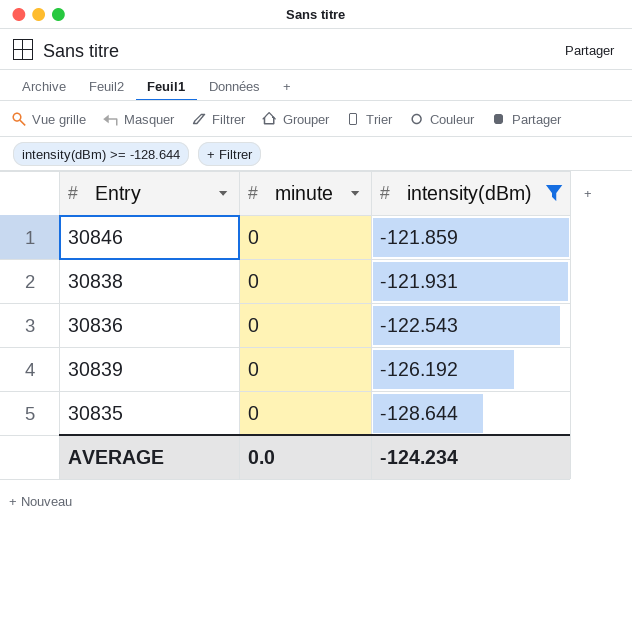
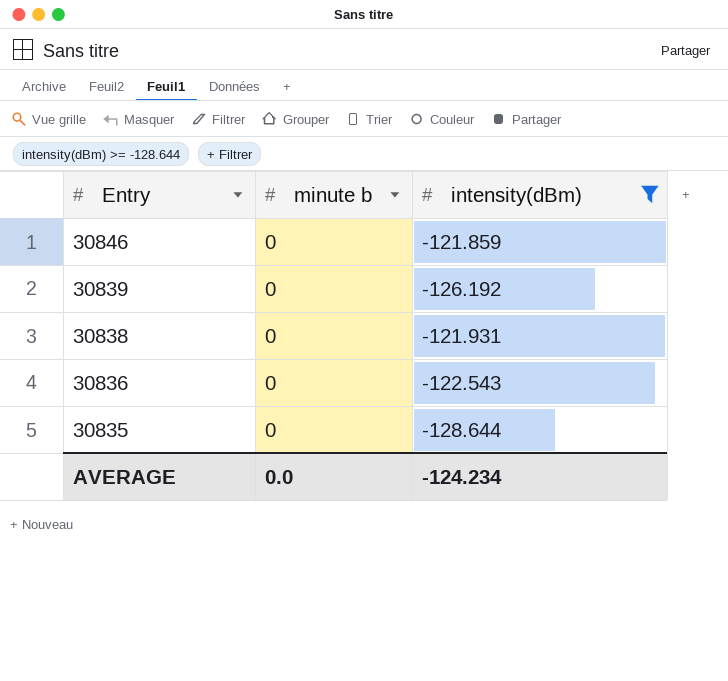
row order: intensity(dBm) descending -> Entry descending
column name: minute -> minute b

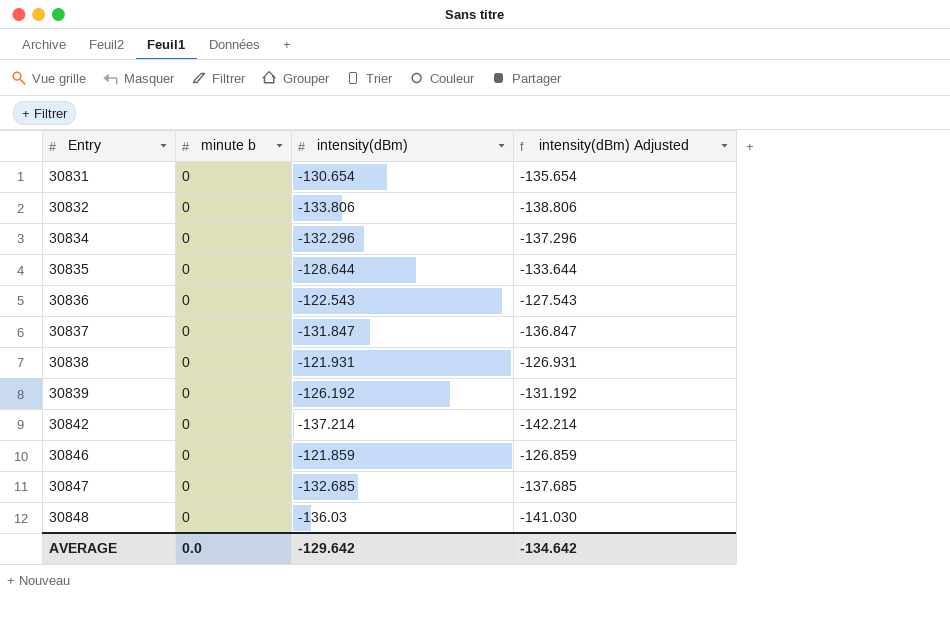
filter: intensity(dBm) >= -128.644 -> none
row order: Entry descending -> Entry ascending
column intensity(dBm) Adjusted | formula: none -> [intensity(dBm)] - 5
AVERAGE | intensity(dBm): -124.234 -> -129.642

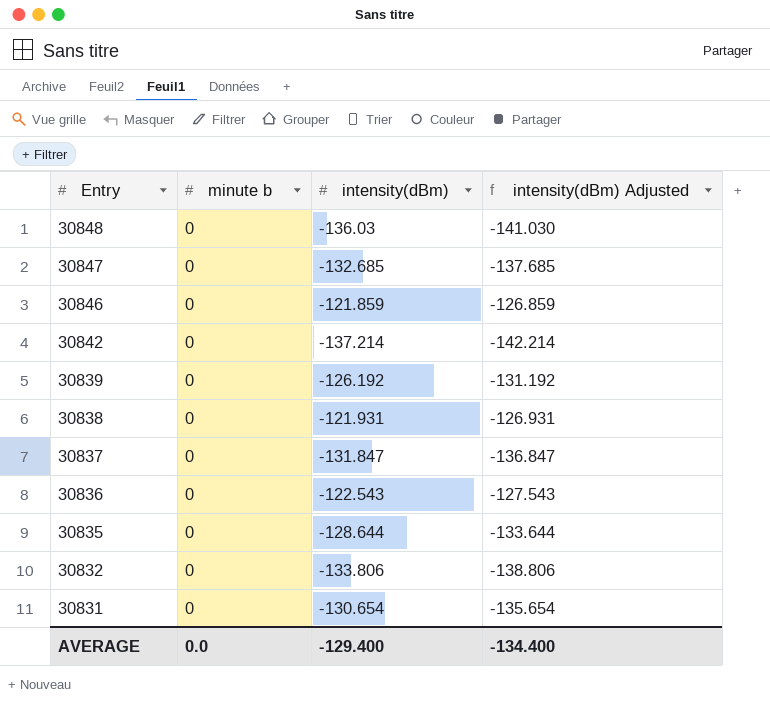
row order: Entry ascending -> Entry descending
row 30834: 0 | -132.296 | -137.296 -> none
AVERAGE | intensity(dBm): -129.642 -> -129.400
AVERAGE | intensity(dBm) Adjusted: -134.642 -> -134.400

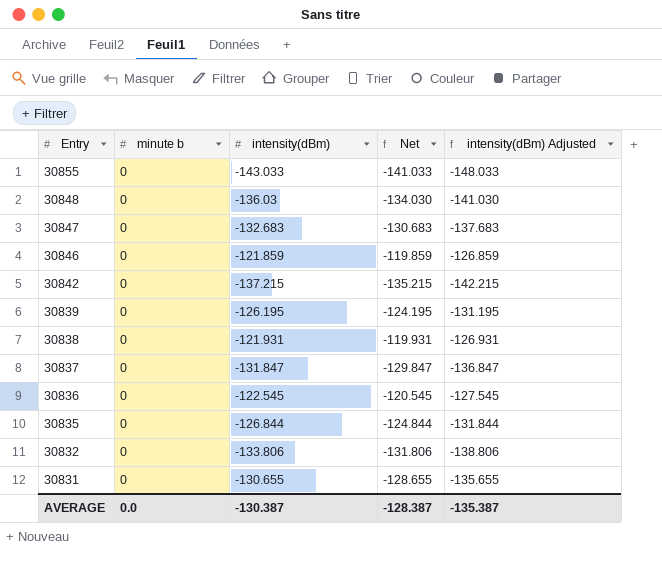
column Net | formula: none -> [intensity(dBm)] + 2
row 30855: none -> 0 | -143.033 | -141.033 | -148.033
30847 | intensity(dBm): -132.685 -> -132.683
30847 | intensity(dBm) Adjusted: -137.685 -> -137.683
30842 | intensity(dBm): -137.214 -> -137.215
30842 | intensity(dBm) Adjusted: -142.214 -> -142.215
30839 | intensity(dBm): -126.192 -> -126.195
30839 | intensity(dBm) Adjusted: -131.192 -> -131.195
30836 | intensity(dBm): -122.543 -> -122.545
30836 | intensity(dBm) Adjusted: -127.543 -> -127.545
30835 | intensity(dBm): -128.644 -> -126.844
30835 | intensity(dBm) Adjusted: -133.644 -> -131.844
30831 | intensity(dBm): -130.654 -> -130.655
30831 | intensity(dBm) Adjusted: -135.654 -> -135.655
AVERAGE | intensity(dBm): -129.400 -> -130.387
AVERAGE | intensity(dBm) Adjusted: -134.400 -> -135.387

